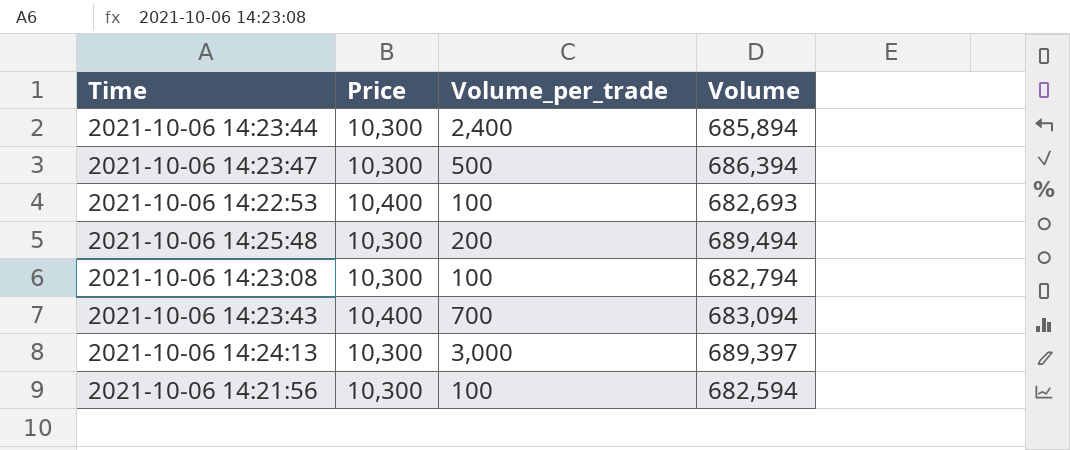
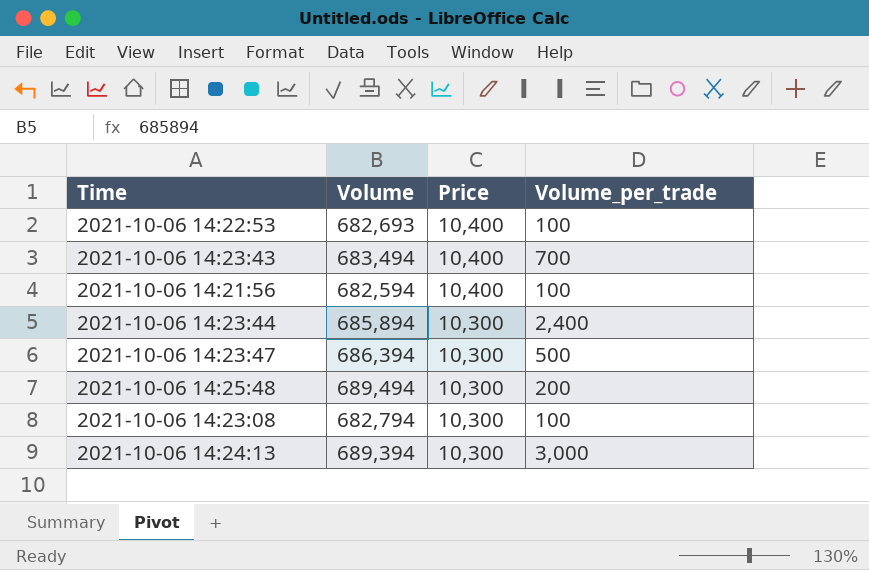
row order: none -> Price descending
column Volume | position: 4 -> 2
2021-10-06 14:23:43 | Volume: 683,094 -> 683,494
2021-10-06 14:21:56 | Price: 10,300 -> 10,400
2021-10-06 14:24:13 | Volume: 689,397 -> 689,394

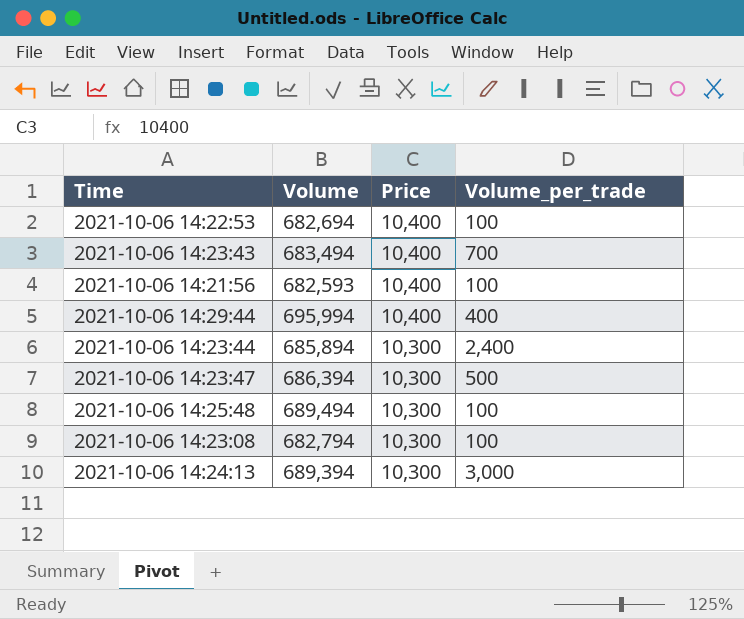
2021-10-06 14:22:53 | Volume: 682,693 -> 682,694
2021-10-06 14:21:56 | Volume: 682,594 -> 682,593
row 2021-10-06 14:29:44: none -> 695,994 | 10,400 | 400
2021-10-06 14:25:48 | Volume_per_trade: 200 -> 100

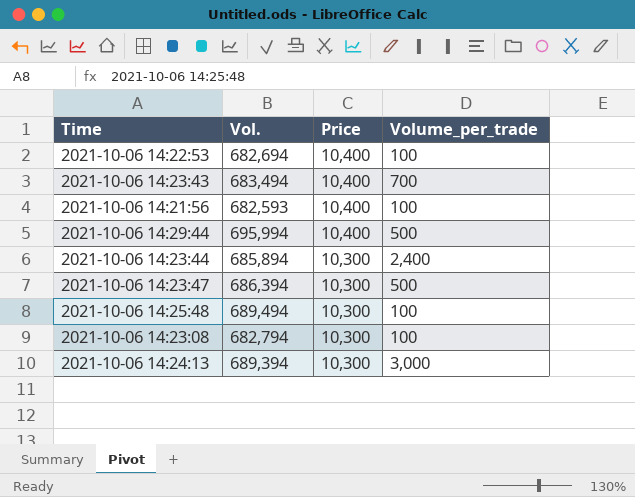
column name: Volume -> Vol.
2021-10-06 14:29:44 | Volume_per_trade: 400 -> 500

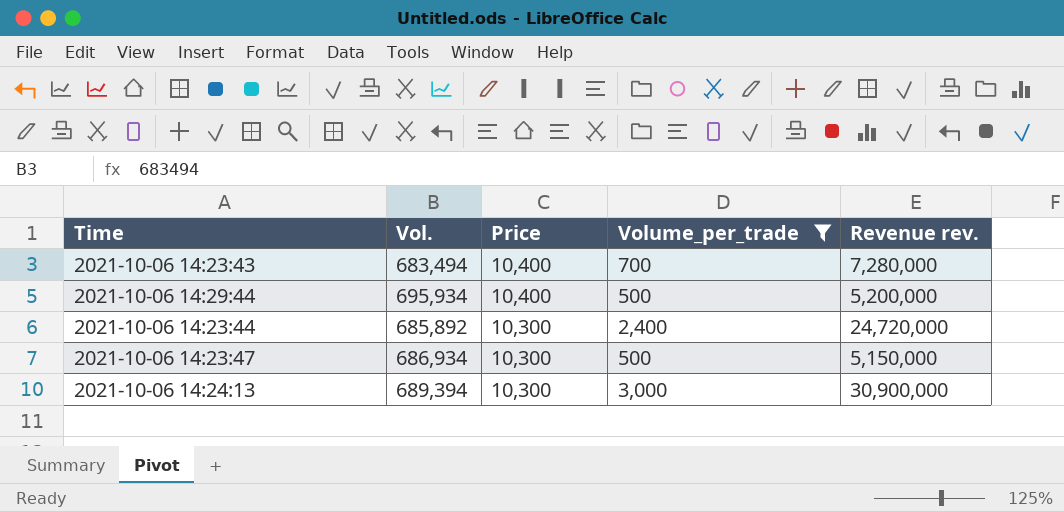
filter: none -> Volume_per_trade != 100
column Revenue rev. | formula: none -> [Price] * [Volume_per_trade]
2021-10-06 14:29:44 | Vol.: 695,994 -> 695,934
2021-10-06 14:23:44 | Vol.: 685,894 -> 685,892
2021-10-06 14:23:47 | Vol.: 686,394 -> 686,934

